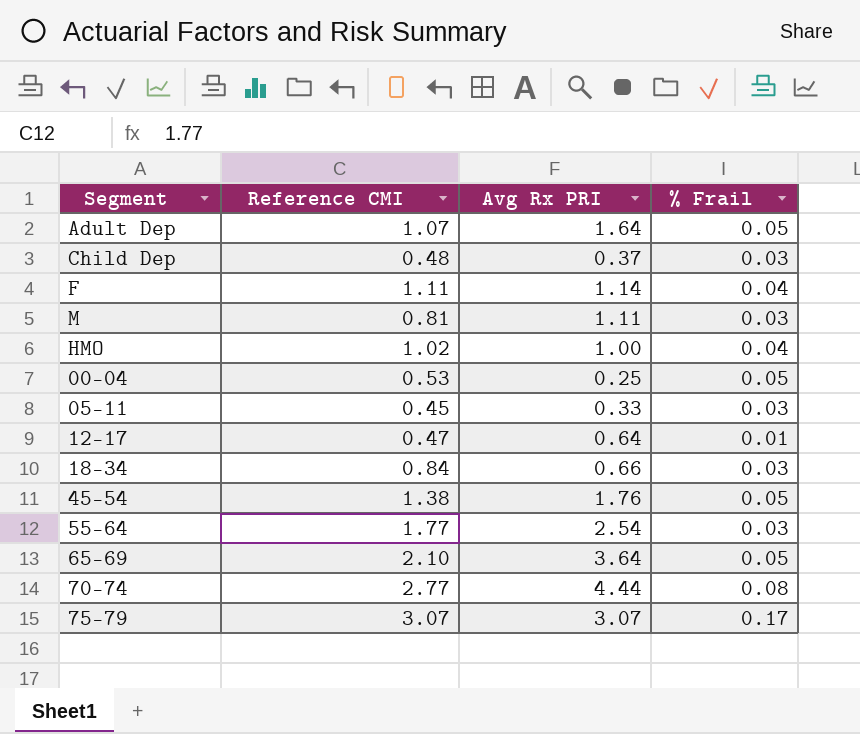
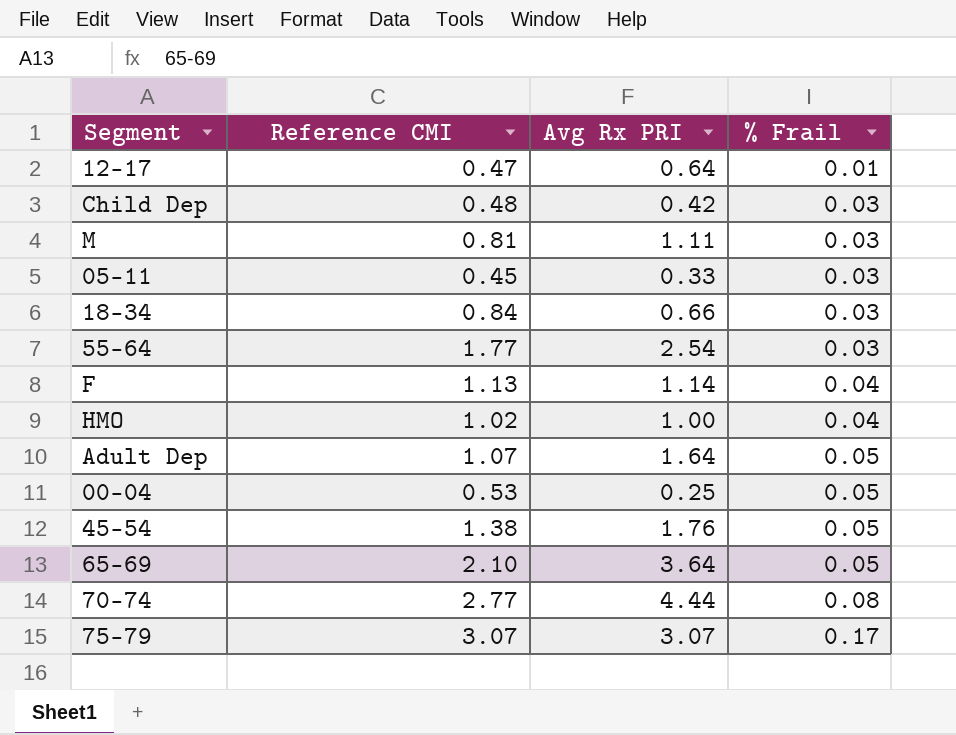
row order: none -> % Frail ascending
Child Dep | Avg Rx PRI: 0.37 -> 0.42
F | Reference CMI: 1.11 -> 1.13

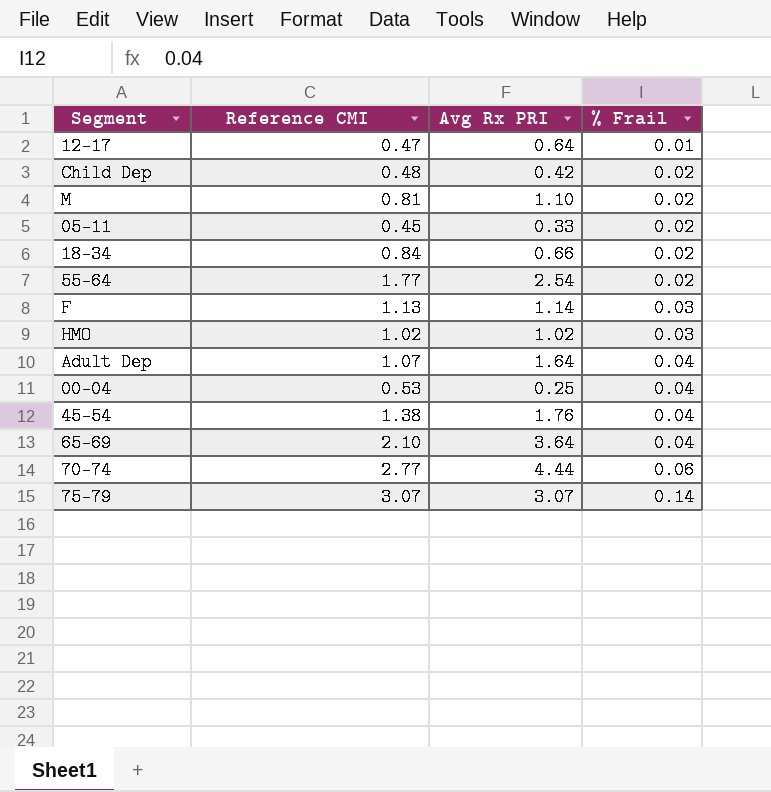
Child Dep | % Frail: 0.03 -> 0.02
M | Avg Rx PRI: 1.11 -> 1.10
M | % Frail: 0.03 -> 0.02
05-11 | % Frail: 0.03 -> 0.02
18-34 | % Frail: 0.03 -> 0.02
55-64 | % Frail: 0.03 -> 0.02
F | % Frail: 0.04 -> 0.03
HMO | Avg Rx PRI: 1.00 -> 1.02
HMO | % Frail: 0.04 -> 0.03
Adult Dep | % Frail: 0.05 -> 0.04
00-04 | % Frail: 0.05 -> 0.04
45-54 | % Frail: 0.05 -> 0.04
65-69 | % Frail: 0.05 -> 0.04
70-74 | % Frail: 0.08 -> 0.06
75-79 | % Frail: 0.17 -> 0.14

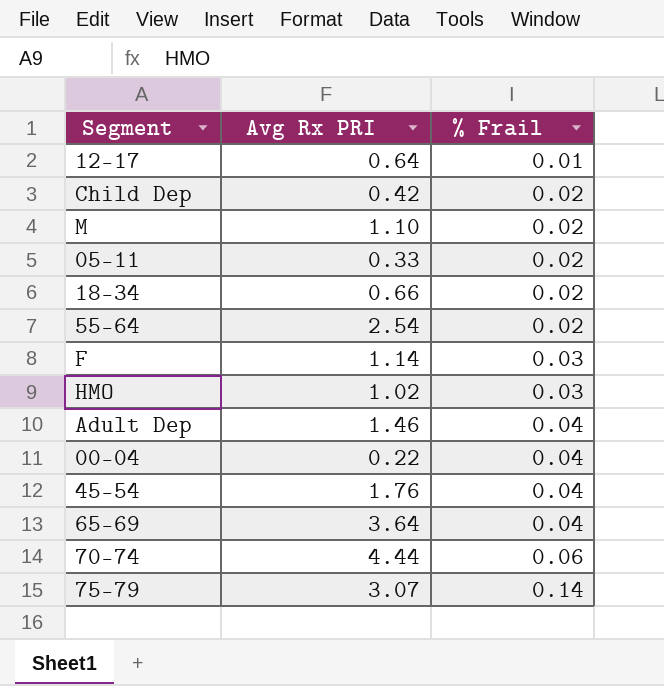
column Reference CMI | position: 2 -> none
Adult Dep | Avg Rx PRI: 1.64 -> 1.46
00-04 | Avg Rx PRI: 0.25 -> 0.22

